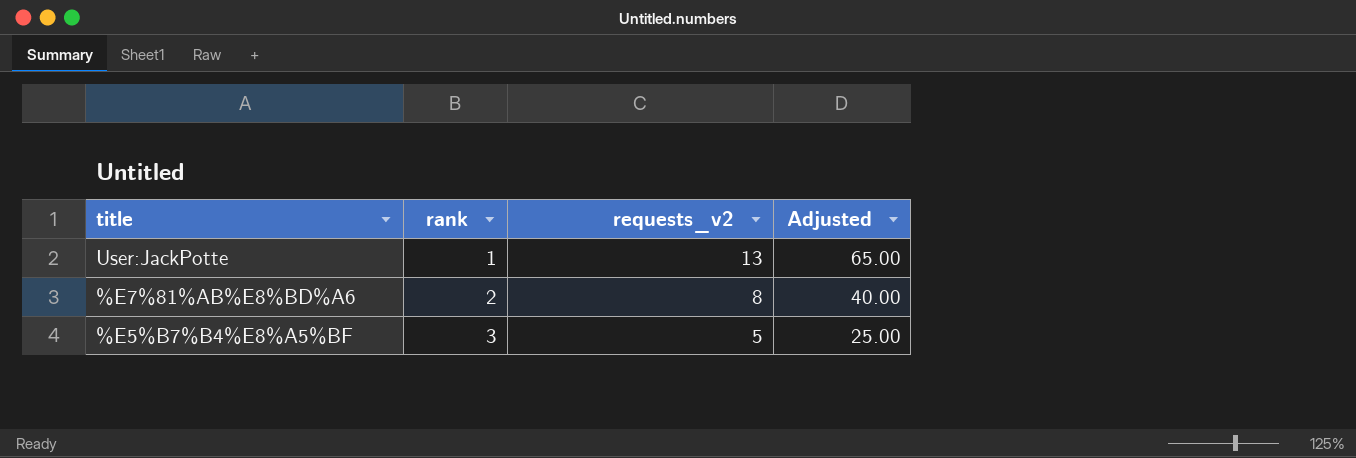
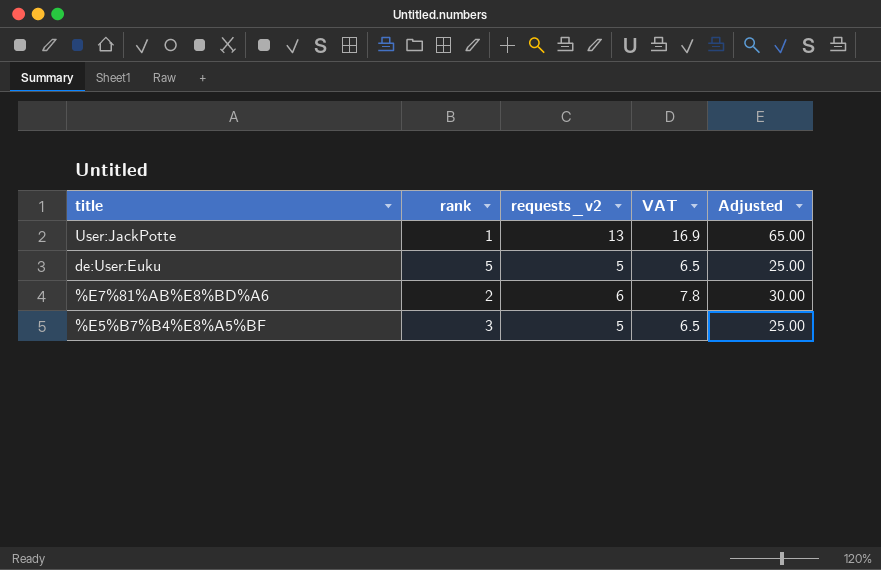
column VAT | formula: none -> [requests_v2] * 1.3
row de:User:Euku: none -> 5 | 5 | 6.5 | 25.00
%E7%81%AB%E8%BD%A6 | requests_v2: 8 -> 6
%E7%81%AB%E8%BD%A6 | Adjusted: 40.00 -> 30.00

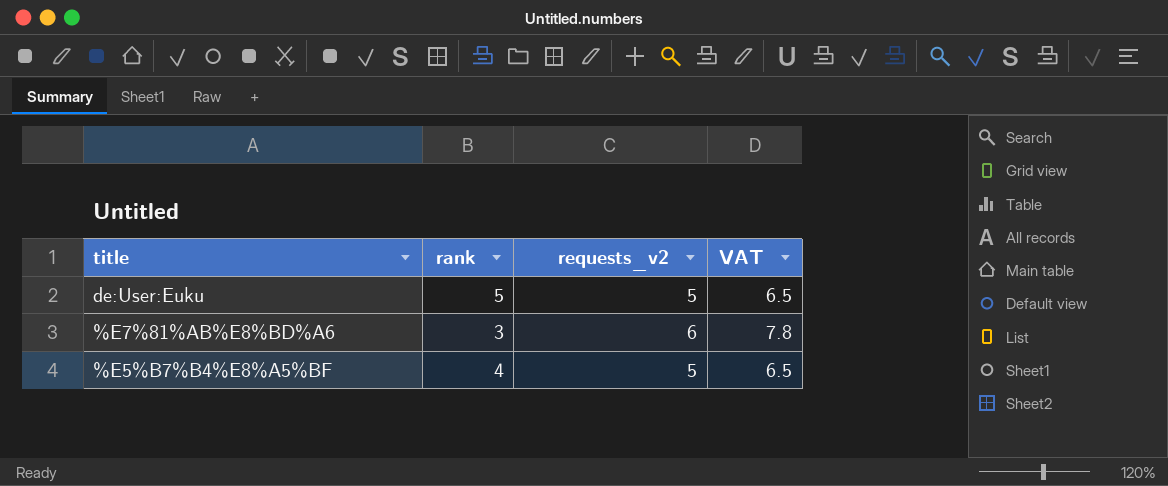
column Adjusted | formula: [requests_v2] * 5 -> none
row User:JackPotte: 1 | 13 | 16.9 | 65.00 -> none
%E7%81%AB%E8%BD%A6 | rank: 2 -> 3
%E5%B7%B4%E8%A5%BF | rank: 3 -> 4

